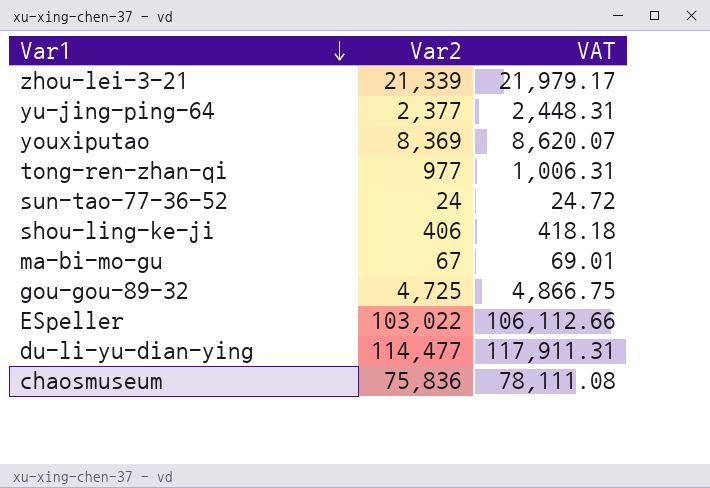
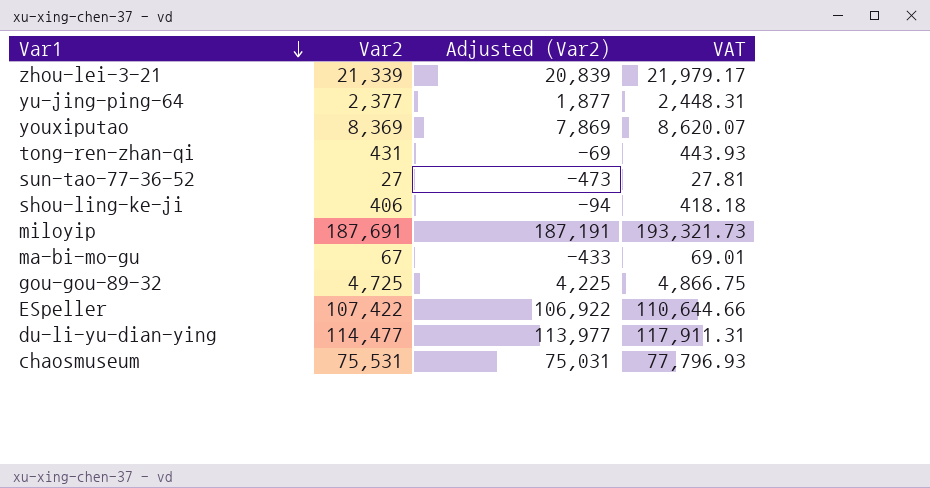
column Adjusted (Var2) | formula: none -> [Var2] - 500
tong-ren-zhan-qi | Var2: 977 -> 431
tong-ren-zhan-qi | VAT: 1,006.31 -> 443.93
sun-tao-77-36-52 | Var2: 24 -> 27
sun-tao-77-36-52 | VAT: 24.72 -> 27.81
row miloyip: none -> 187,691 | 187,191 | 193,321.73
ESpeller | Var2: 103,022 -> 107,422
ESpeller | VAT: 106,112.66 -> 110,644.66
chaosmuseum | Var2: 75,836 -> 75,531
chaosmuseum | VAT: 78,111.08 -> 77,796.93

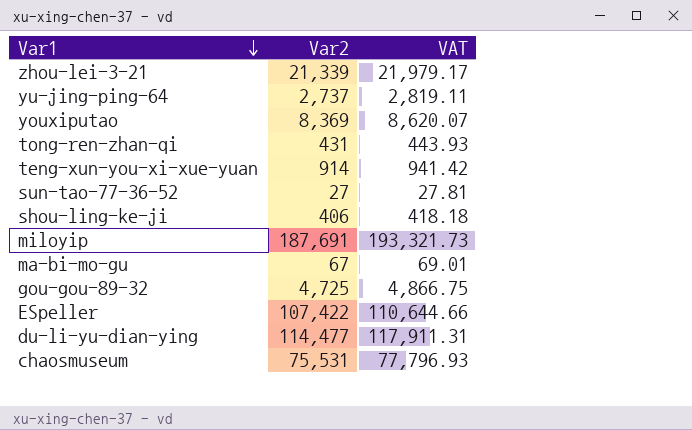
column Adjusted (Var2) | formula: [Var2] - 500 -> none
yu-jing-ping-64 | Var2: 2,377 -> 2,737
yu-jing-ping-64 | VAT: 2,448.31 -> 2,819.11
row teng-xun-you-xi-xue-yuan: none -> 914 | 941.42

